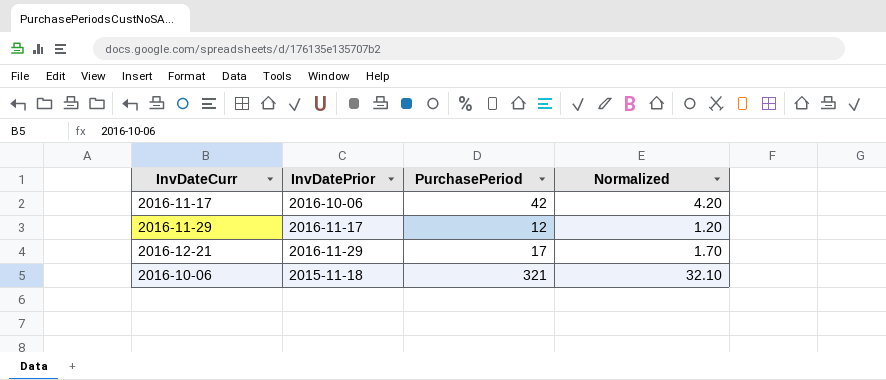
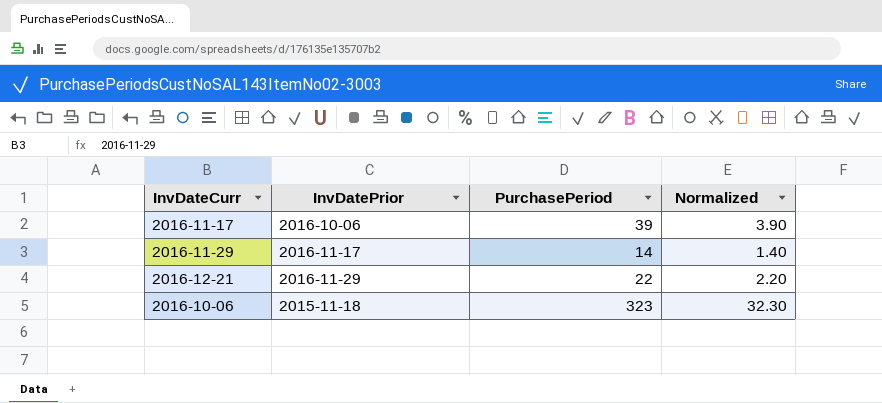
2016-11-17 | PurchasePeriod: 42 -> 39
2016-11-17 | Normalized: 4.20 -> 3.90
2016-11-29 | PurchasePeriod: 12 -> 14
2016-11-29 | Normalized: 1.20 -> 1.40
2016-12-21 | PurchasePeriod: 17 -> 22
2016-12-21 | Normalized: 1.70 -> 2.20
2016-10-06 | PurchasePeriod: 321 -> 323
2016-10-06 | Normalized: 32.10 -> 32.30

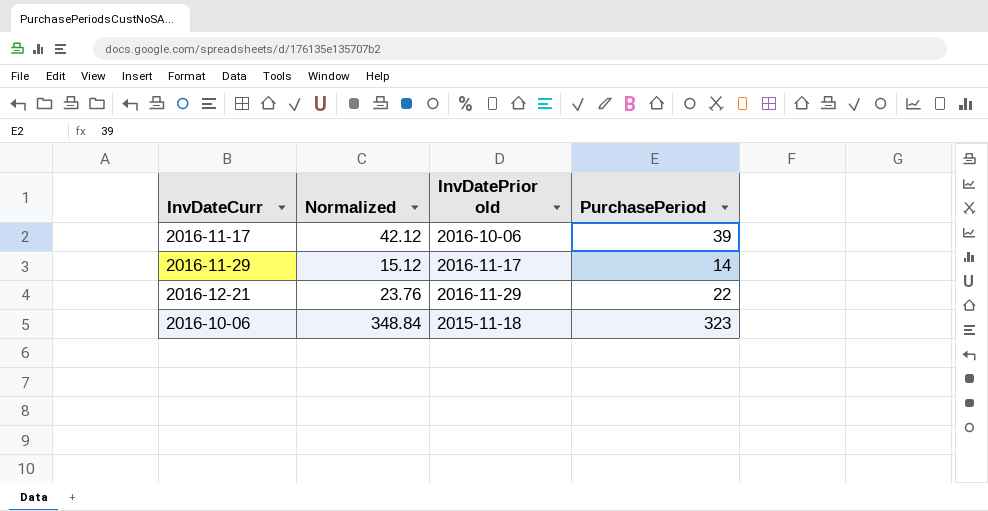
column Normalized | formula: [PurchasePeriod] * 0.1 -> [PurchasePeriod] * 1.08
column Normalized | position: 4 -> 2
column name: InvDatePrior -> InvDatePrior old

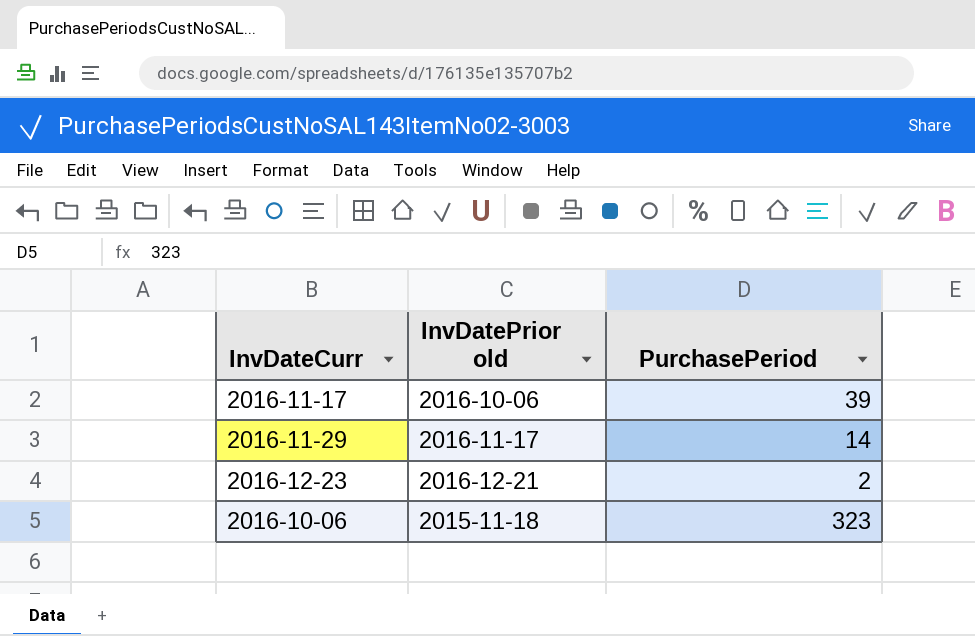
column Normalized | formula: [PurchasePeriod] * 1.08 -> none
row 2016-12-21: 23.76 | 2016-11-29 | 22 -> none
row 2016-12-23: none -> 2016-12-21 | 2

